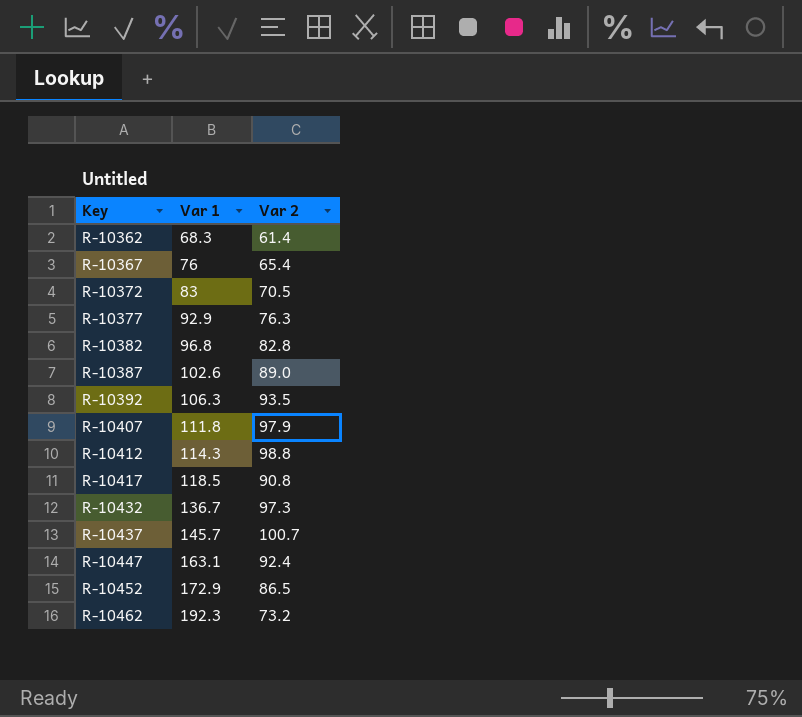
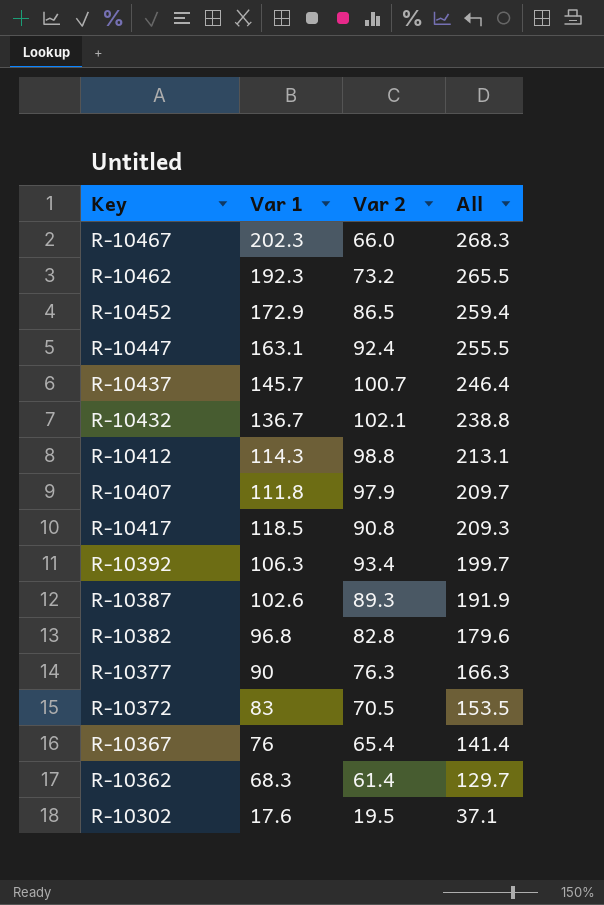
row order: Key ascending -> All descending
column All | formula: none -> [Var 1] + [Var 2]
row R-10467: none -> 202.3 | 66.0 | 268.3
R-10432 | Var 2: 97.3 -> 102.1
R-10392 | Var 2: 93.5 -> 93.4
R-10387 | Var 2: 89.0 -> 89.3
R-10377 | Var 1: 92.9 -> 90
row R-10302: none -> 17.6 | 19.5 | 37.1

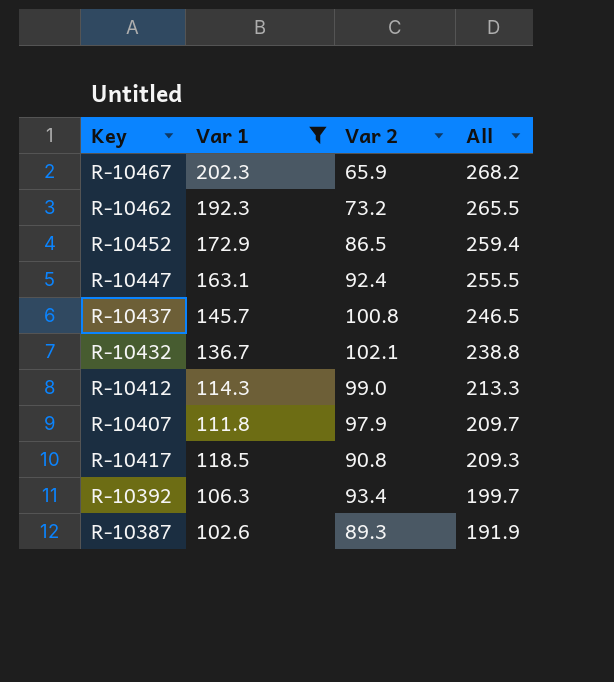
filter: none -> Var 1 >= 102.6
R-10467 | Var 2: 66.0 -> 65.9
R-10467 | All: 268.3 -> 268.2
R-10437 | Var 2: 100.7 -> 100.8
R-10437 | All: 246.4 -> 246.5
R-10412 | Var 2: 98.8 -> 99.0
R-10412 | All: 213.1 -> 213.3

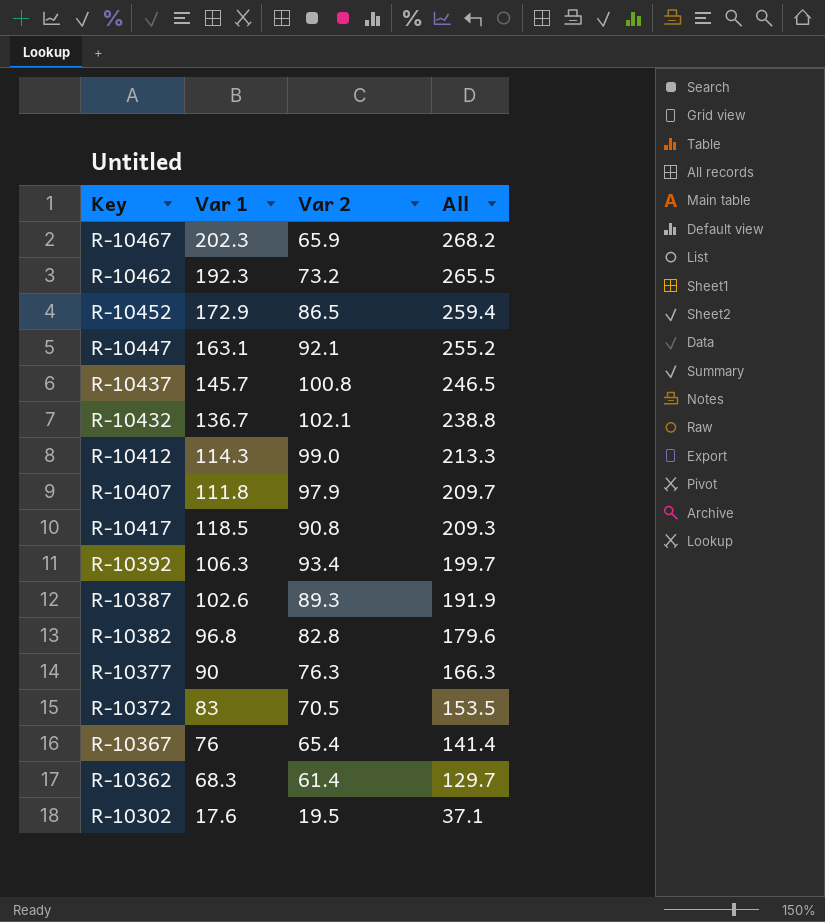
filter: Var 1 >= 102.6 -> none
R-10447 | Var 2: 92.4 -> 92.1
R-10447 | All: 255.5 -> 255.2

